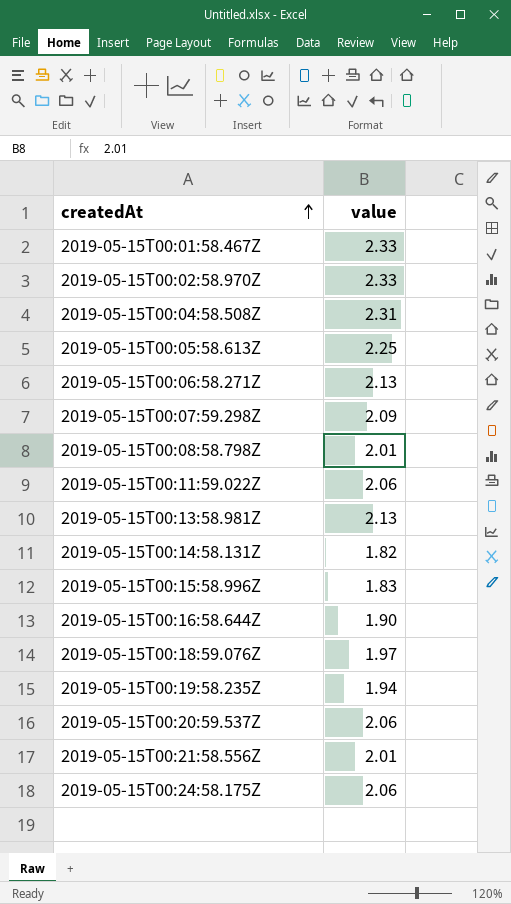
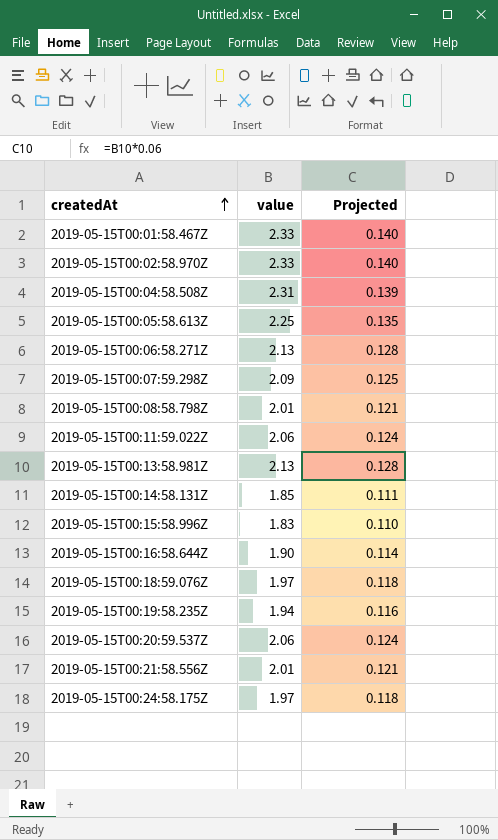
column Projected | formula: none -> [value] * 0.06
2019-05-15T00:14:58.131Z | value: 1.82 -> 1.85
2019-05-15T00:24:58.175Z | value: 2.06 -> 1.97

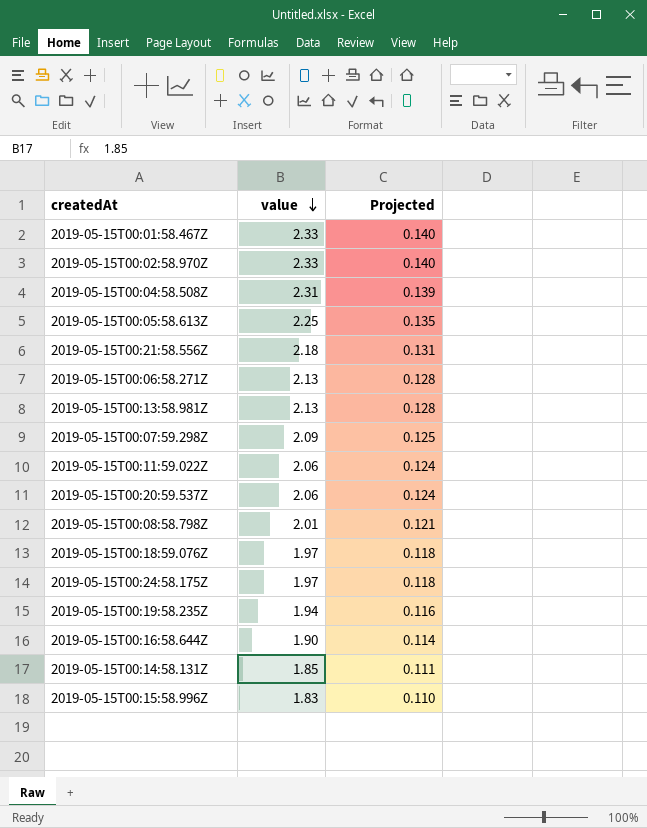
row order: createdAt ascending -> value descending
2019-05-15T00:21:58.556Z | value: 2.01 -> 2.18
2019-05-15T00:21:58.556Z | Projected: 0.121 -> 0.131

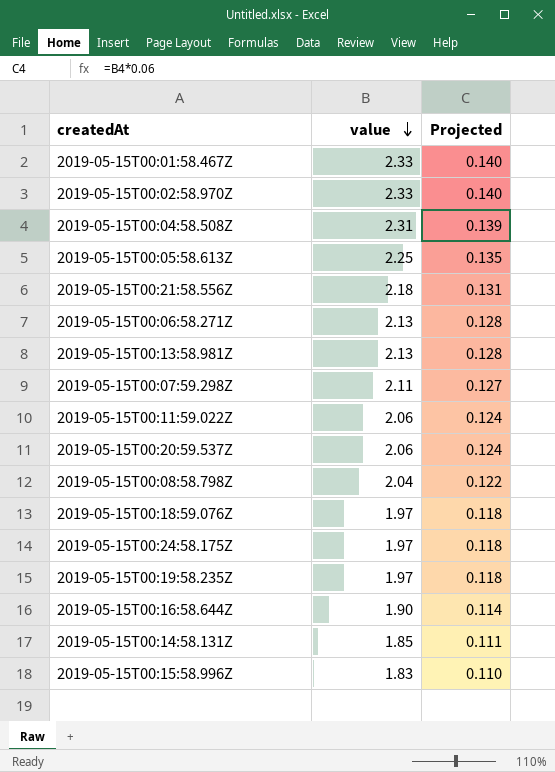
2019-05-15T00:07:59.298Z | value: 2.09 -> 2.11
2019-05-15T00:07:59.298Z | Projected: 0.125 -> 0.127
2019-05-15T00:08:58.798Z | value: 2.01 -> 2.04
2019-05-15T00:08:58.798Z | Projected: 0.121 -> 0.122
2019-05-15T00:19:58.235Z | value: 1.94 -> 1.97
2019-05-15T00:19:58.235Z | Projected: 0.116 -> 0.118

